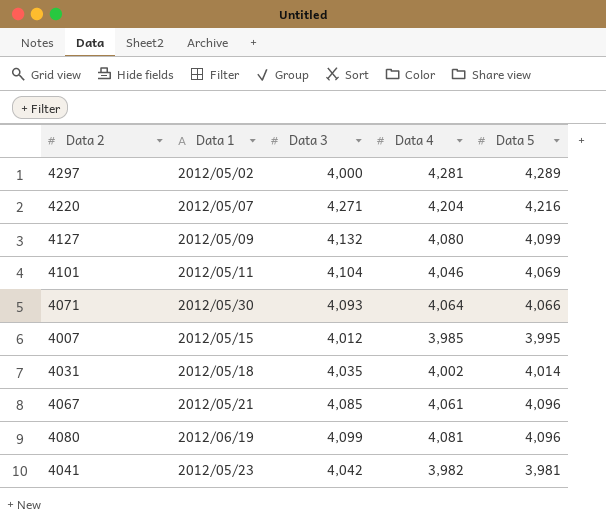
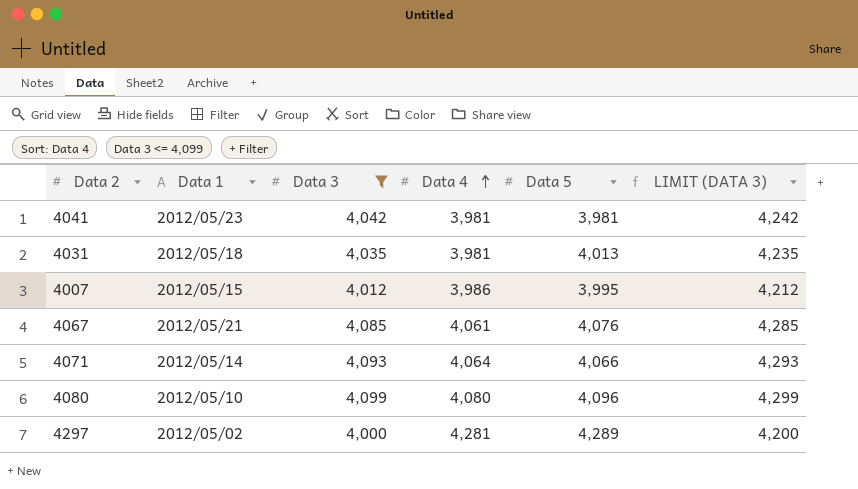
filter: none -> Data 3 <= 4,099
row order: none -> Data 4 ascending
column LIMIT (DATA 3) | formula: none -> [Data 3] + 200
4041 | Data 4: 3,982 -> 3,981
4031 | Data 4: 4,002 -> 3,981
4031 | Data 5: 4,014 -> 4,013
4007 | Data 4: 3,985 -> 3,986
4067 | Data 5: 4,096 -> 4,076
4071 | Data 1: 2012/05/30 -> 2012/05/14
4080 | Data 1: 2012/06/19 -> 2012/05/10
4080 | Data 4: 4,081 -> 4,080

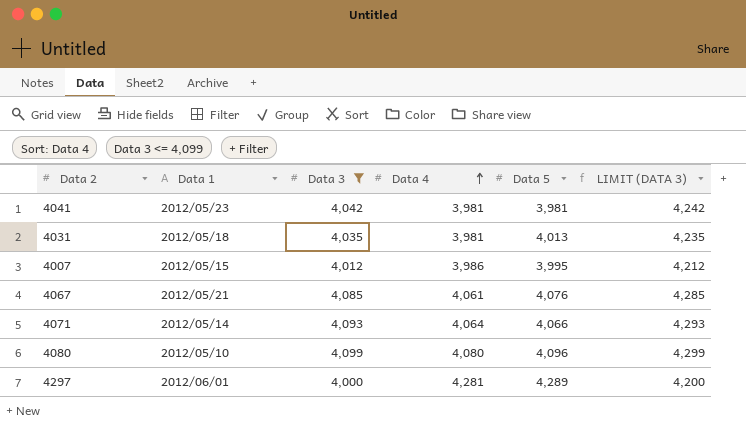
4297 | Data 1: 2012/05/02 -> 2012/06/01

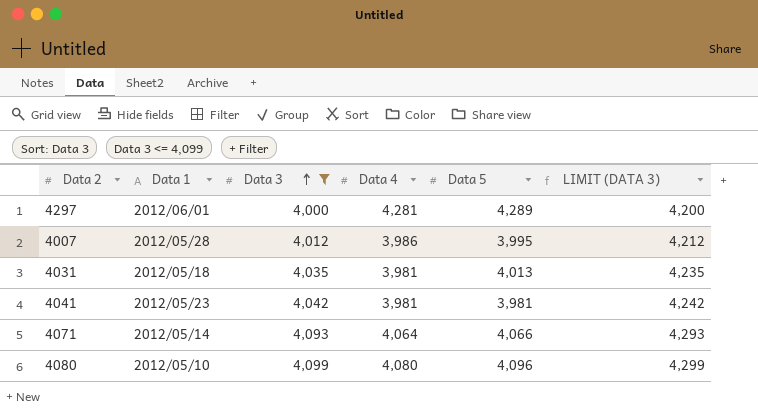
row order: Data 4 ascending -> Data 3 ascending
row 4067: 2012/05/21 | 4,085 | 4,061 | 4,076 | 4,285 -> none
4007 | Data 1: 2012/05/15 -> 2012/05/28

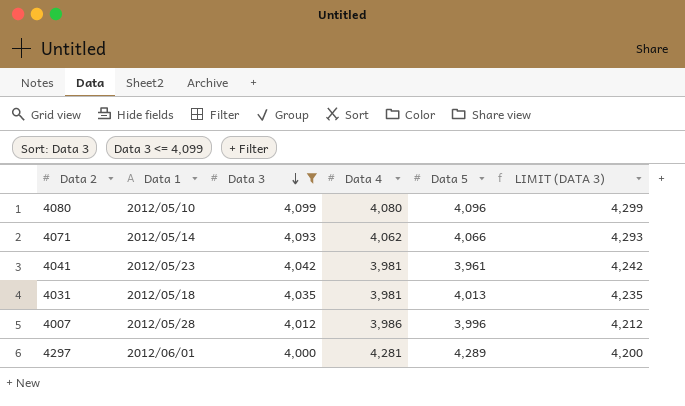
row order: Data 3 ascending -> Data 3 descending
4071 | Data 4: 4,064 -> 4,062
4041 | Data 5: 3,981 -> 3,961
4007 | Data 5: 3,995 -> 3,996

